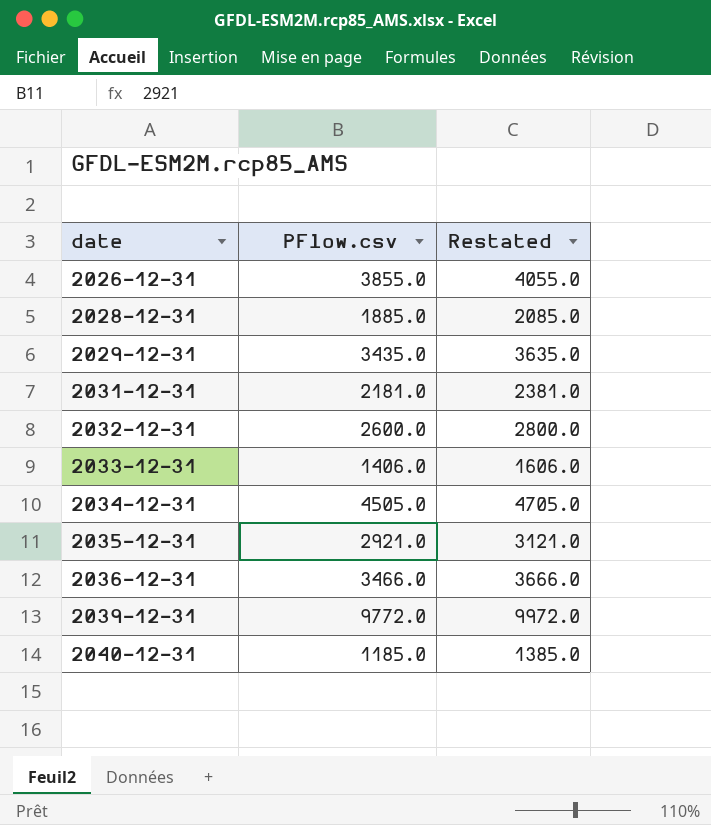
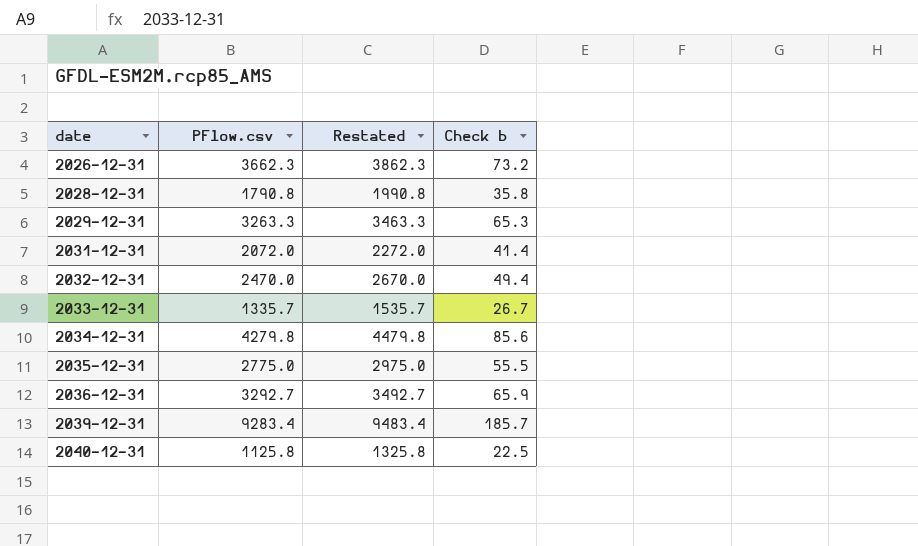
column Check b | formula: none -> [PFlow.csv] * 0.02
2026-12-31 | PFlow.csv: 3855.0 -> 3662.3
2026-12-31 | Restated: 4055.0 -> 3862.3
2028-12-31 | PFlow.csv: 1885.0 -> 1790.8
2028-12-31 | Restated: 2085.0 -> 1990.8
2029-12-31 | PFlow.csv: 3435.0 -> 3263.3
2029-12-31 | Restated: 3635.0 -> 3463.3
2031-12-31 | PFlow.csv: 2181.0 -> 2072.0
2031-12-31 | Restated: 2381.0 -> 2272.0
2032-12-31 | PFlow.csv: 2600.0 -> 2470.0
2032-12-31 | Restated: 2800.0 -> 2670.0
2033-12-31 | PFlow.csv: 1406.0 -> 1335.7
2033-12-31 | Restated: 1606.0 -> 1535.7
2034-12-31 | PFlow.csv: 4505.0 -> 4279.8
2034-12-31 | Restated: 4705.0 -> 4479.8
2035-12-31 | PFlow.csv: 2921.0 -> 2775.0
2035-12-31 | Restated: 3121.0 -> 2975.0
2036-12-31 | PFlow.csv: 3466.0 -> 3292.7
2036-12-31 | Restated: 3666.0 -> 3492.7
2039-12-31 | PFlow.csv: 9772.0 -> 9283.4
2039-12-31 | Restated: 9972.0 -> 9483.4
2040-12-31 | PFlow.csv: 1185.0 -> 1125.8
2040-12-31 | Restated: 1385.0 -> 1325.8

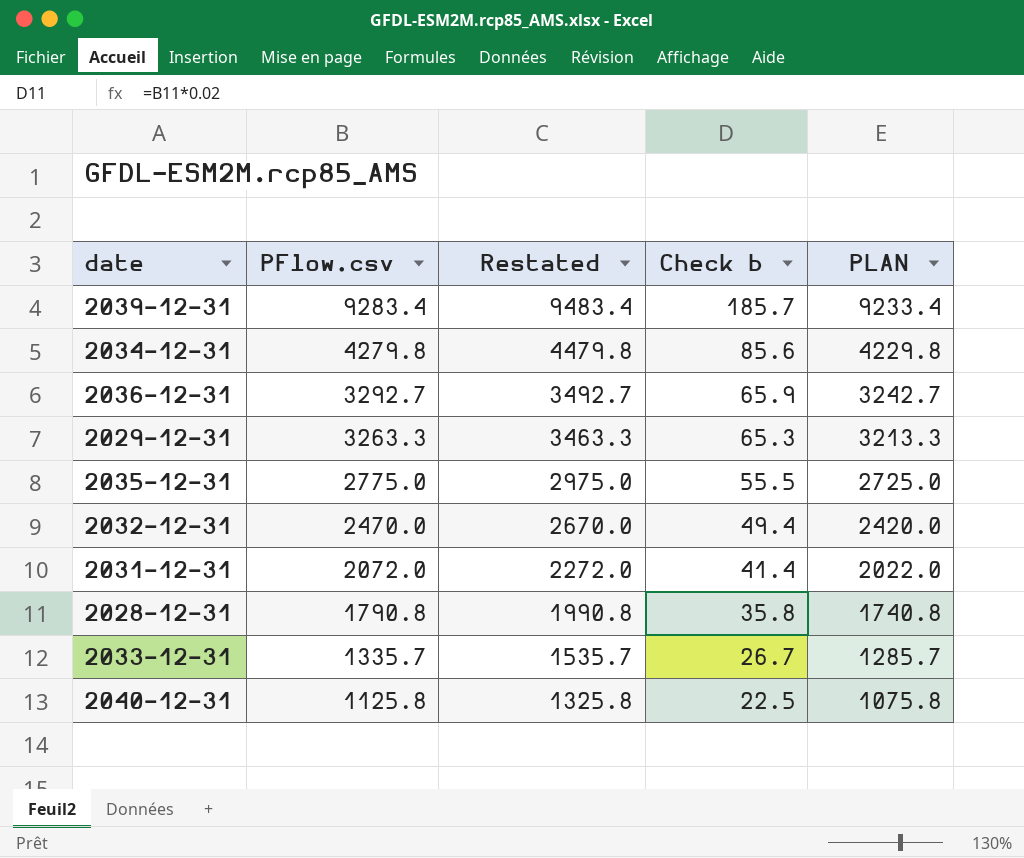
row order: date ascending -> PFlow.csv descending
column PLAN | formula: none -> [PFlow.csv] - 50
row 2026-12-31: 3662.3 | 3862.3 | 73.2 -> none

